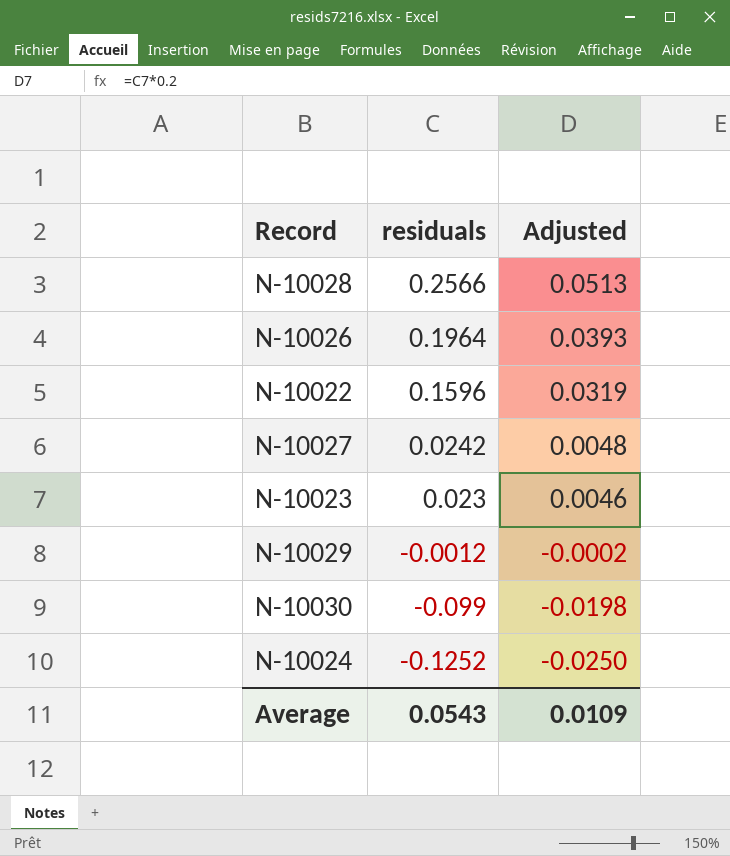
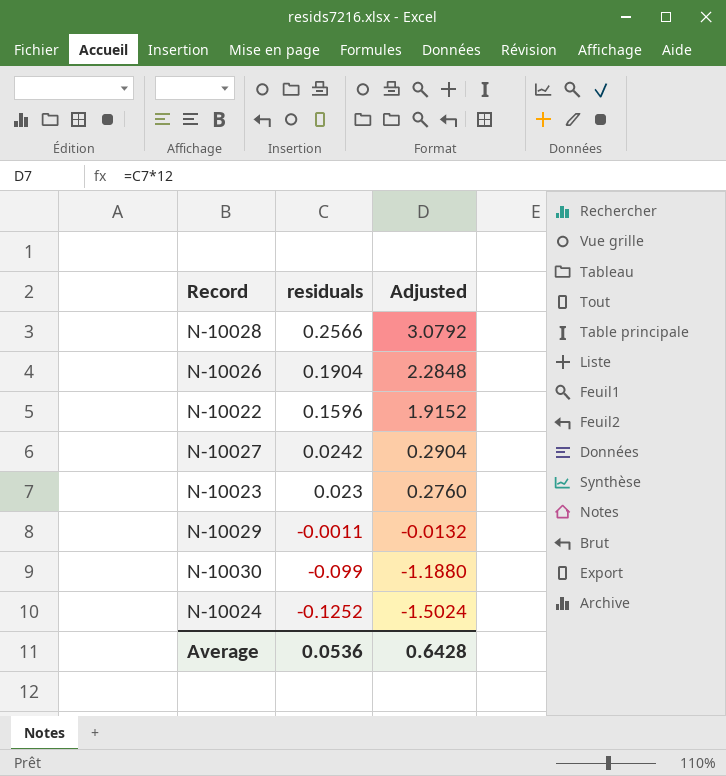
column Adjusted | formula: [residuals] * 0.2 -> [residuals] * 12
N-10026 | residuals: 0.1964 -> 0.1904
N-10029 | residuals: -0.0012 -> -0.0011
Average | residuals: 0.0543 -> 0.0536
Average | Adjusted: 0.0109 -> 0.6428

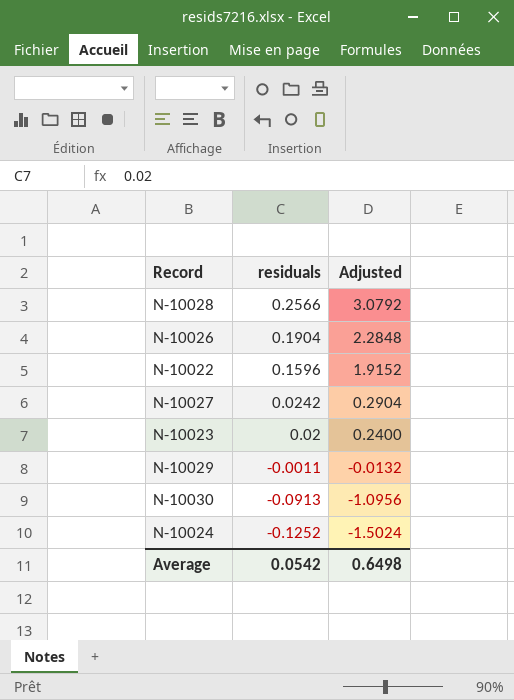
N-10023 | residuals: 0.023 -> 0.02
N-10023 | Adjusted: 0.2760 -> 0.2400
N-10030 | residuals: -0.099 -> -0.0913
N-10030 | Adjusted: -1.1880 -> -1.0956
Average | residuals: 0.0536 -> 0.0542
Average | Adjusted: 0.6428 -> 0.6498

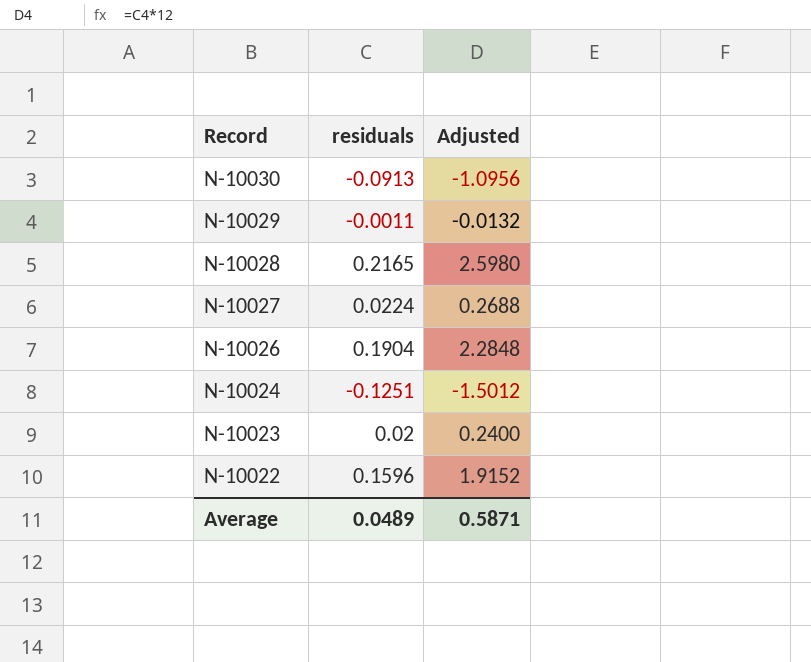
row order: residuals descending -> Record descending
N-10028 | residuals: 0.2566 -> 0.2165
N-10028 | Adjusted: 3.0792 -> 2.5980
N-10027 | residuals: 0.0242 -> 0.0224
N-10027 | Adjusted: 0.2904 -> 0.2688
N-10024 | residuals: -0.1252 -> -0.1251
N-10024 | Adjusted: -1.5024 -> -1.5012
Average | residuals: 0.0542 -> 0.0489
Average | Adjusted: 0.6498 -> 0.5871

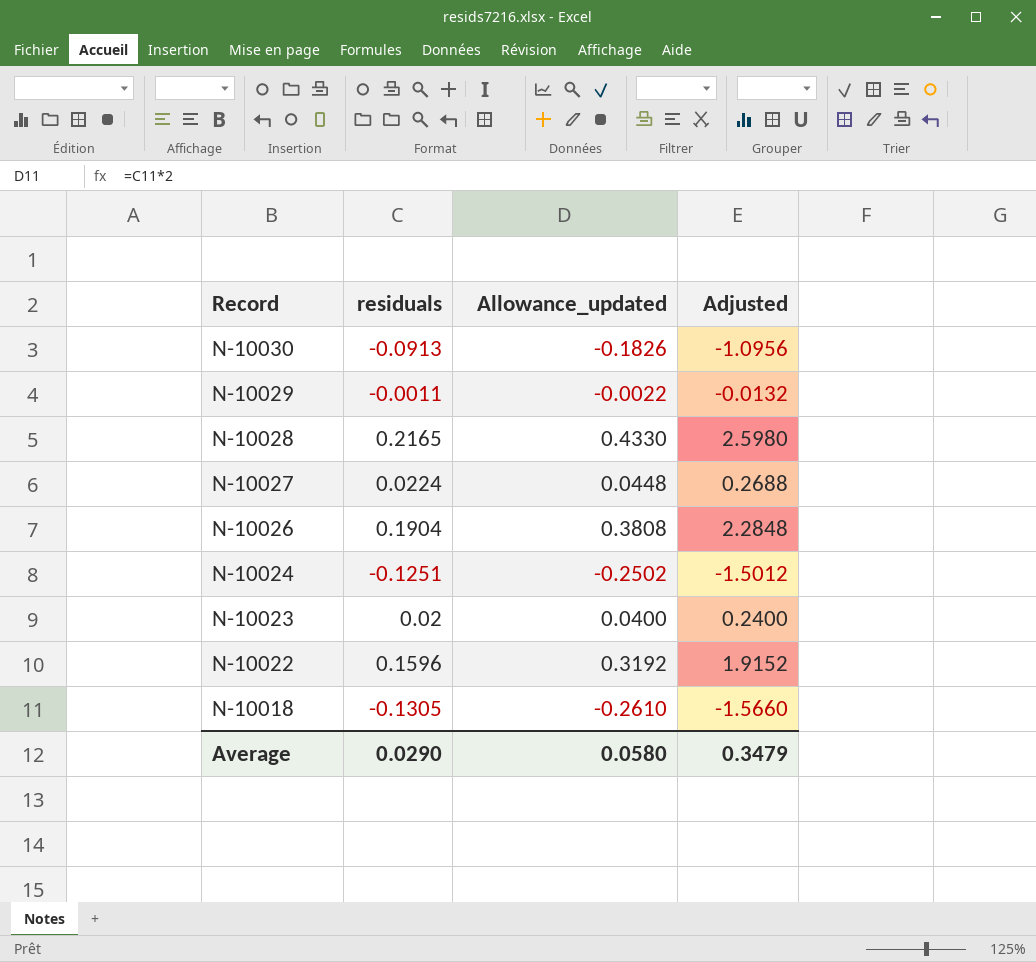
column Allowance_updated | formula: none -> [residuals] * 2
row N-10018: none -> -0.1305 | -0.2610 | -1.5660
Average | residuals: 0.0489 -> 0.0290
Average | Adjusted: 0.5871 -> 0.3479

